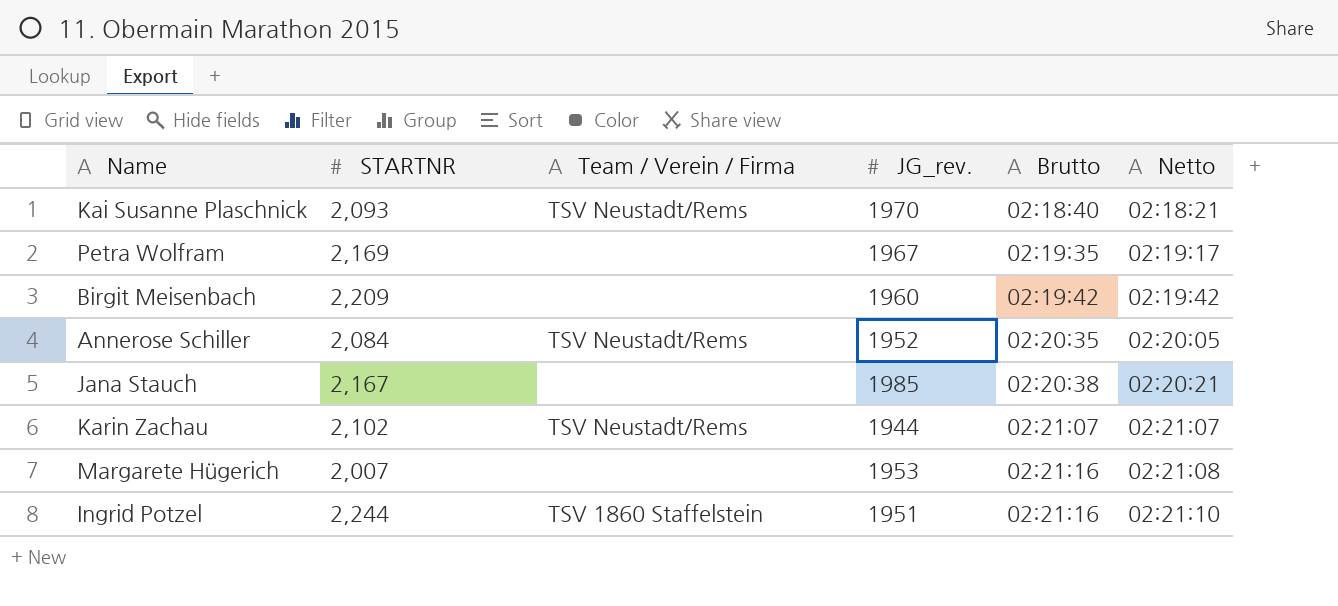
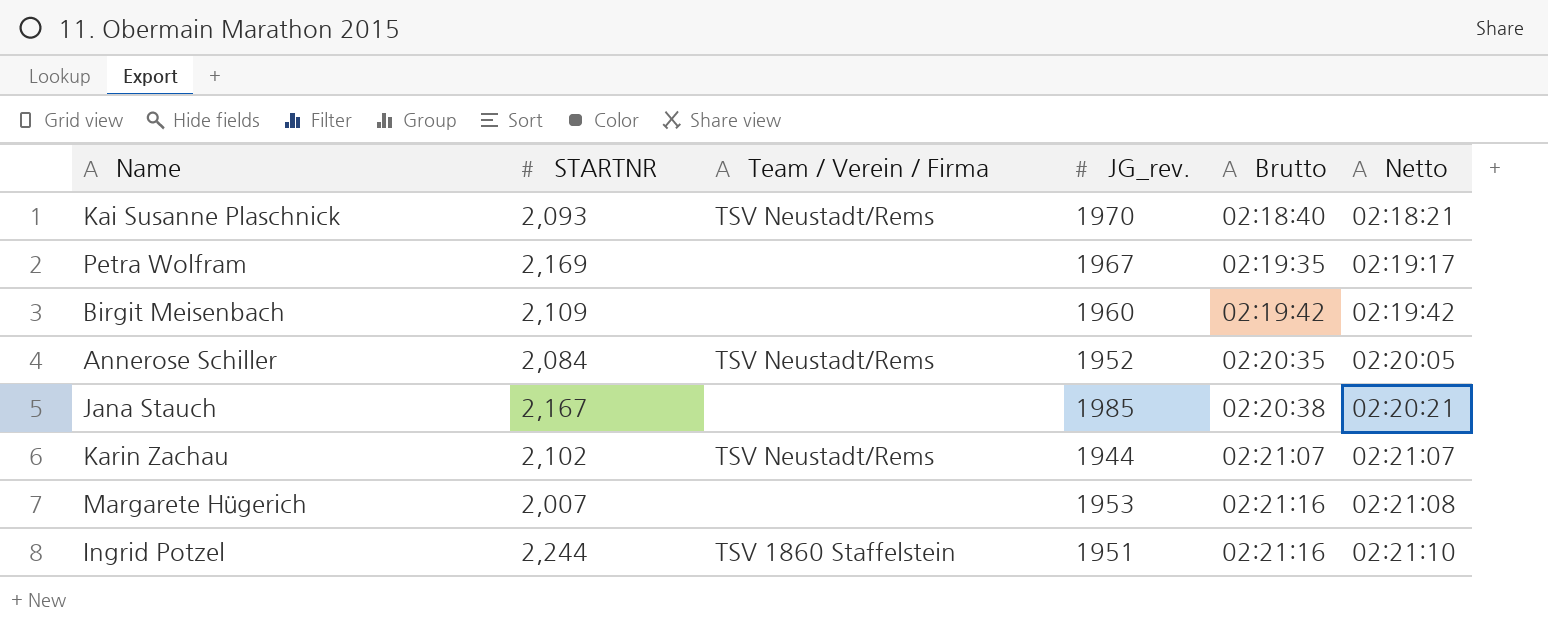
Birgit Meisenbach | STARTNR: 2,209 -> 2,109

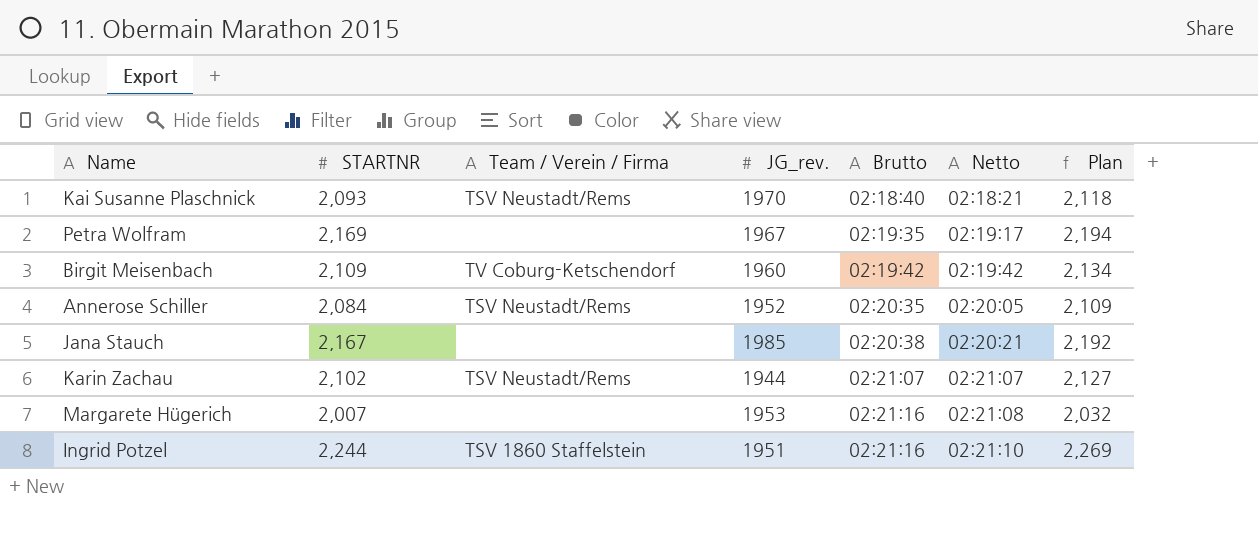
column Plan | formula: none -> [STARTNR] + 25
Birgit Meisenbach | Team / Verein / Firma: none -> TV Coburg-Ketschendorf

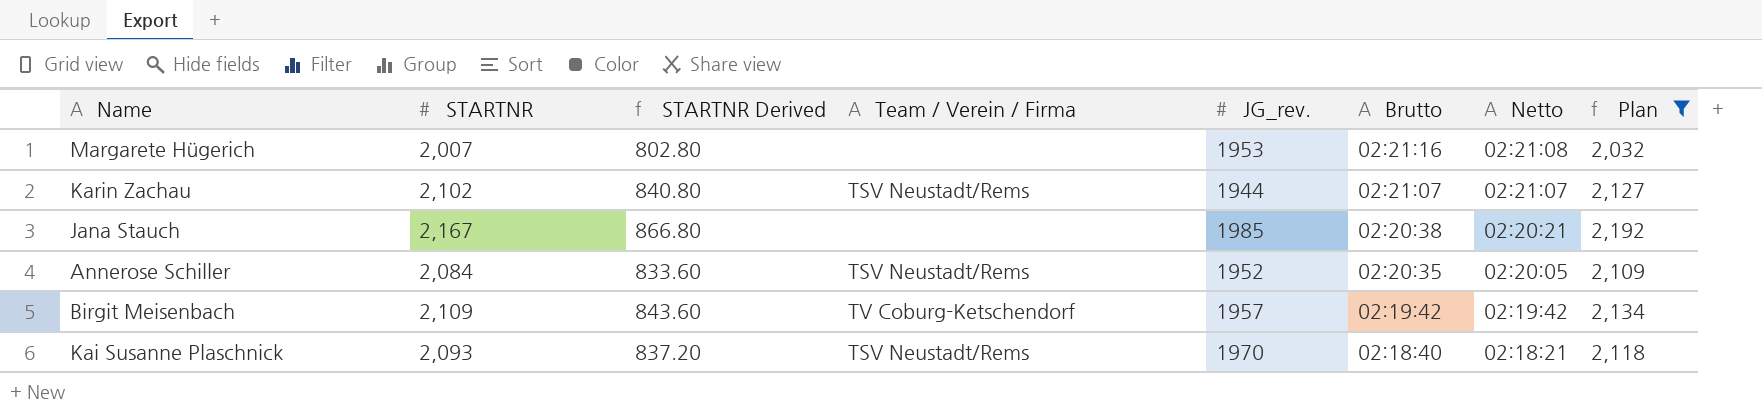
filter: none -> Plan <= 2,192
row order: Brutto ascending -> Brutto descending
column STARTNR Derived | formula: none -> [STARTNR] * 0.4
Birgit Meisenbach | JG_rev.: 1960 -> 1957

